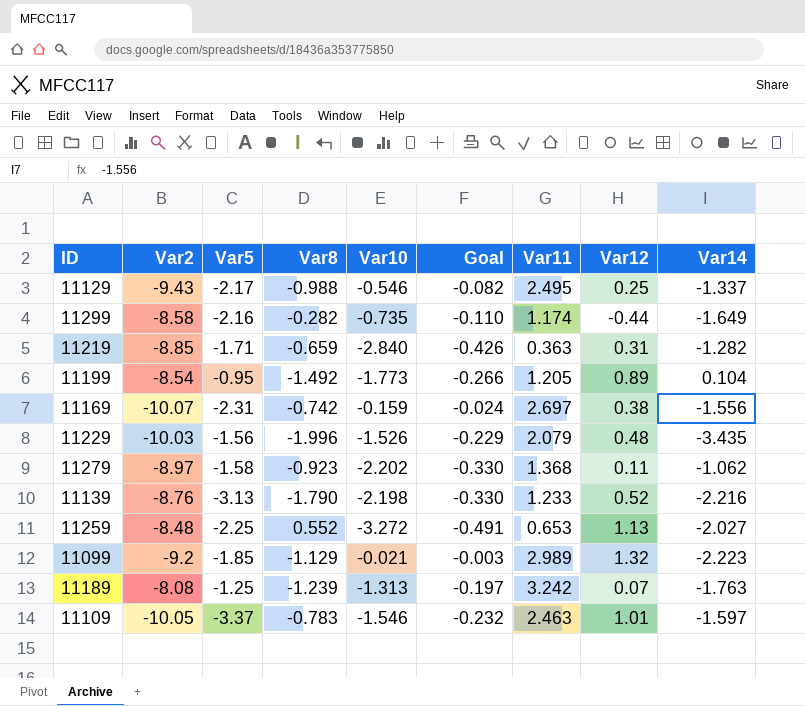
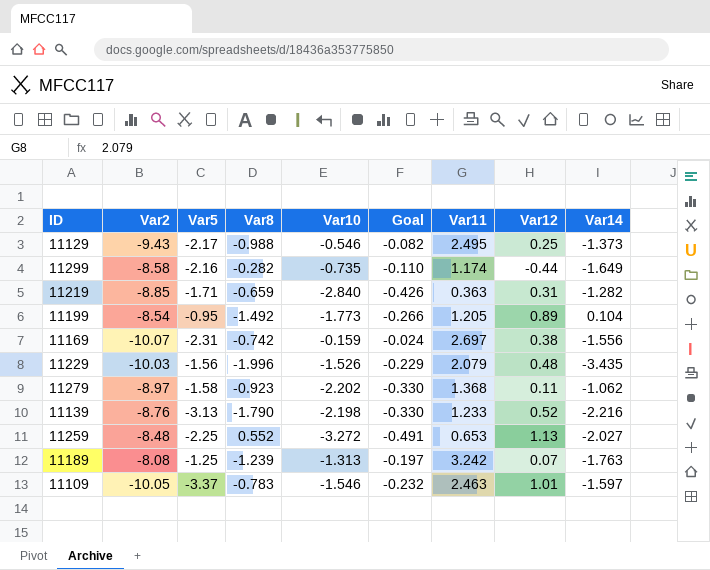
row 11099: -9.2 | -1.85 | -1.129 | -0.021 | -0.003 | 2.989 | 1.32 | -2.223 -> none
11129 | Var14: -1.337 -> -1.373

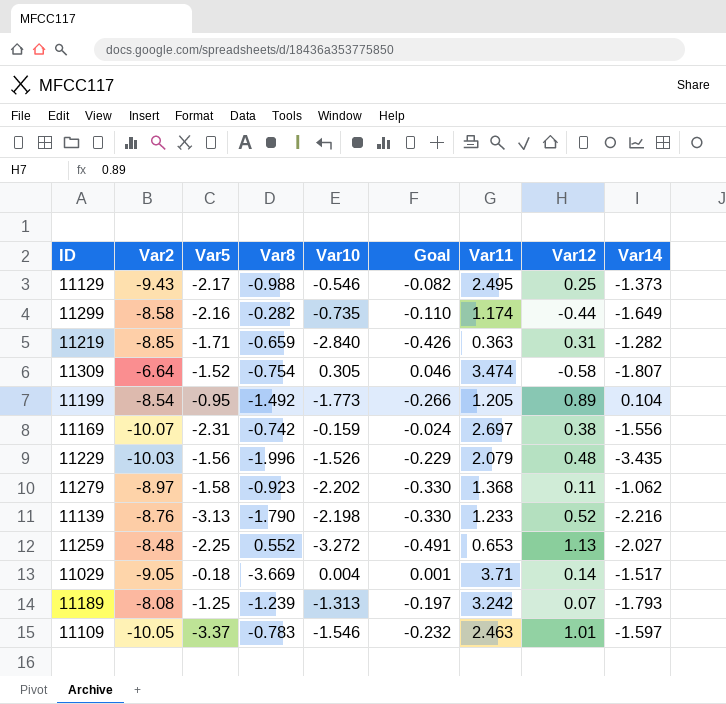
row 11309: none -> -6.64 | -1.52 | -0.754 | 0.305 | 0.046 | 3.474 | -0.58 | -1.807
row 11029: none -> -9.05 | -0.18 | -3.669 | 0.004 | 0.001 | 3.71 | 0.14 | -1.517
11189 | Var14: -1.763 -> -1.793

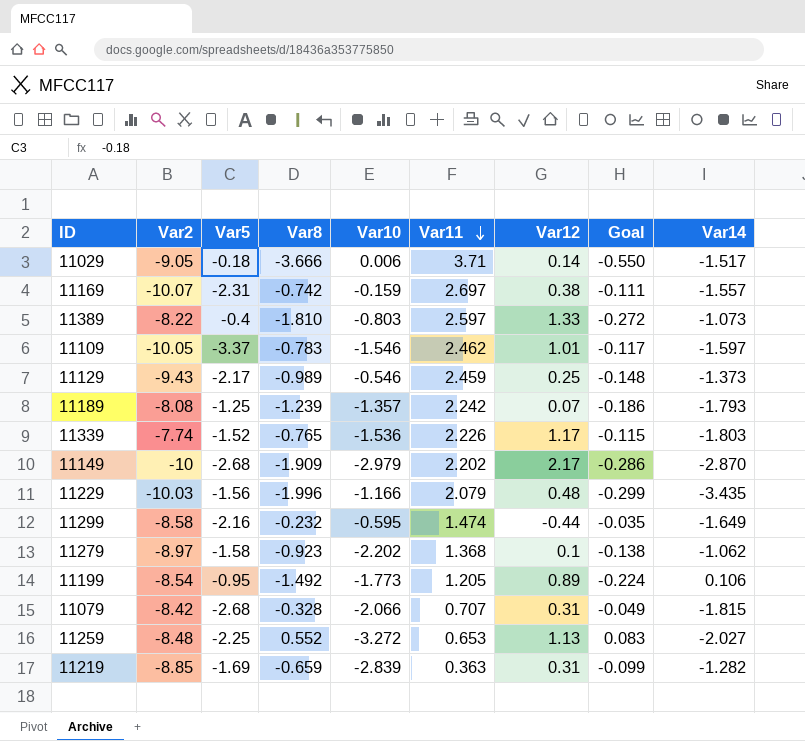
row order: none -> Var11 descending
column Goal | formula: [Var10] * 0.15 -> [Var8] * 0.15
column Goal | position: 6 -> 8
row 11309: -6.64 | -1.52 | -0.754 | 0.305 | 0.046 | 3.474 | -0.58 | -1.807 -> none
row 11139: -8.76 | -3.13 | -1.790 | -2.198 | -0.330 | 1.233 | 0.52 | -2.216 -> none
11029 | Var8: -3.669 -> -3.666
11029 | Var10: 0.004 -> 0.006
11169 | Var14: -1.556 -> -1.557
row 11389: none -> -8.22 | -0.4 | -1.810 | -0.803 | 2.597 | 1.33 | -0.272 | -1.073
11109 | Var11: 2.463 -> 2.462
11129 | Var8: -0.988 -> -0.989
11129 | Var11: 2.495 -> 2.459
11189 | Var10: -1.313 -> -1.357
11189 | Var11: 3.242 -> 2.242
row 11339: none -> -7.74 | -1.52 | -0.765 | -1.536 | 2.226 | 1.17 | -0.115 | -1.803
row 11149: none -> -10 | -2.68 | -1.909 | -2.979 | 2.202 | 2.17 | -0.286 | -2.870
11229 | Var10: -1.526 -> -1.166
11299 | Var8: -0.282 -> -0.232
11299 | Var10: -0.735 -> -0.595
11299 | Var11: 1.174 -> 1.474
11279 | Var12: 0.11 -> 0.1
11199 | Var14: 0.104 -> 0.106
row 11079: none -> -8.42 | -2.68 | -0.328 | -2.066 | 0.707 | 0.31 | -0.049 | -1.815
11219 | Var5: -1.71 -> -1.69
11219 | Var10: -2.840 -> -2.839

